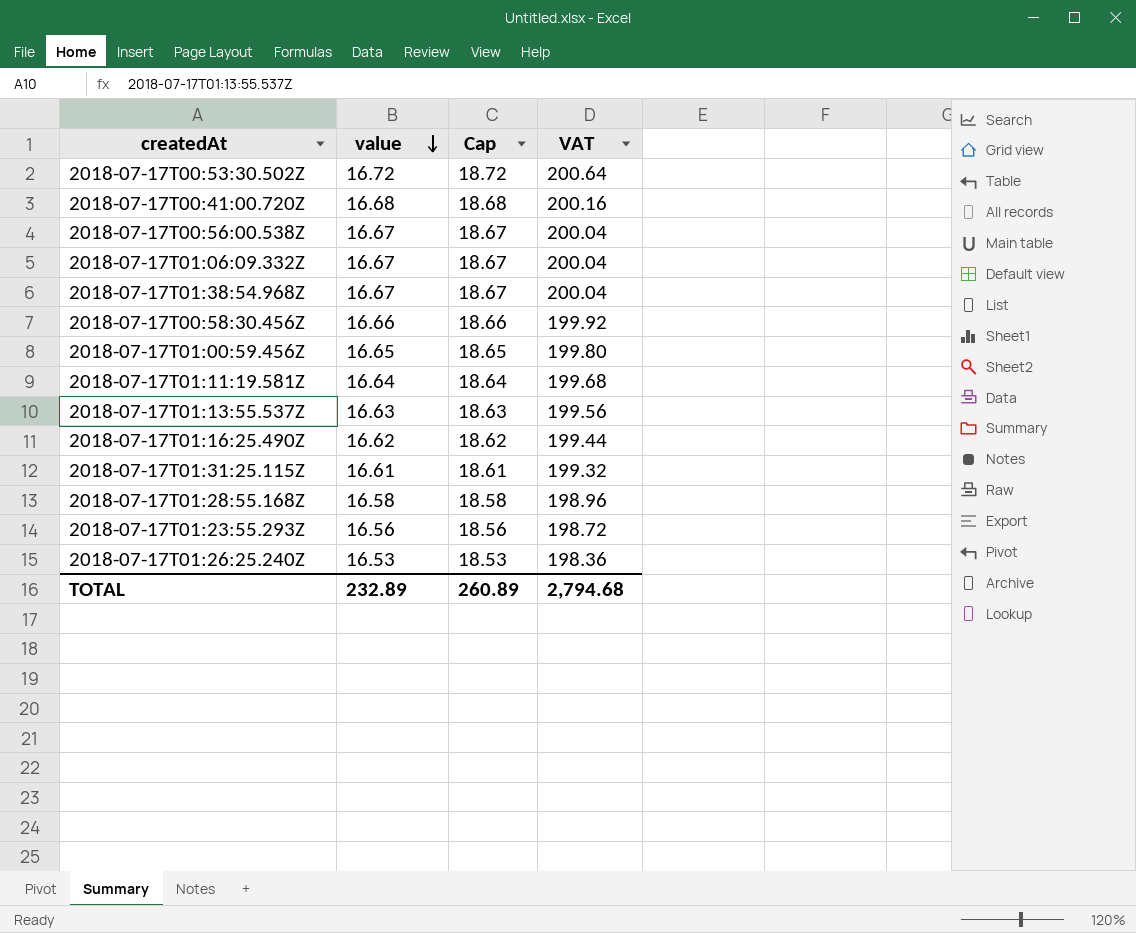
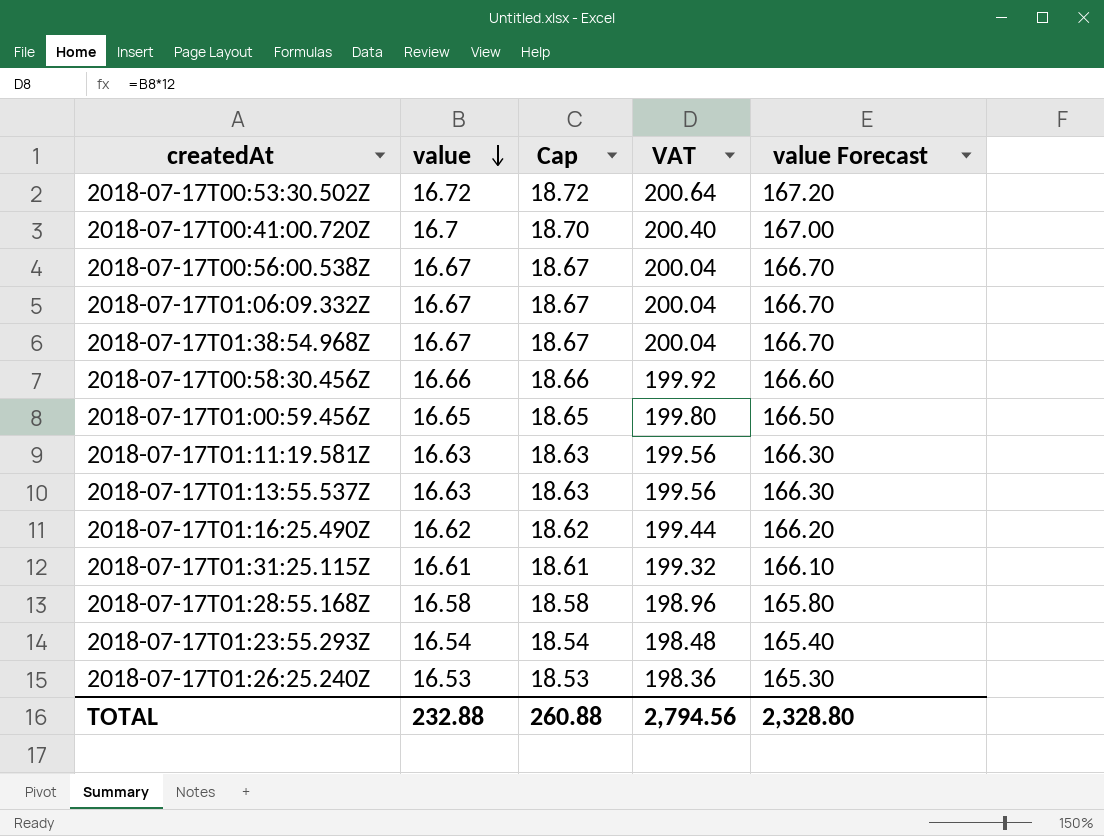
column value Forecast | formula: none -> [value] * 10
2018-07-17T00:41:00.720Z | value: 16.68 -> 16.7
2018-07-17T00:41:00.720Z | Cap: 18.68 -> 18.70
2018-07-17T00:41:00.720Z | VAT: 200.16 -> 200.40
2018-07-17T01:11:19.581Z | value: 16.64 -> 16.63
2018-07-17T01:11:19.581Z | Cap: 18.64 -> 18.63
2018-07-17T01:11:19.581Z | VAT: 199.68 -> 199.56
2018-07-17T01:23:55.293Z | value: 16.56 -> 16.54
2018-07-17T01:23:55.293Z | Cap: 18.56 -> 18.54
2018-07-17T01:23:55.293Z | VAT: 198.72 -> 198.48
TOTAL | value: 232.89 -> 232.88
TOTAL | Cap: 260.89 -> 260.88
TOTAL | VAT: 2,794.68 -> 2,794.56

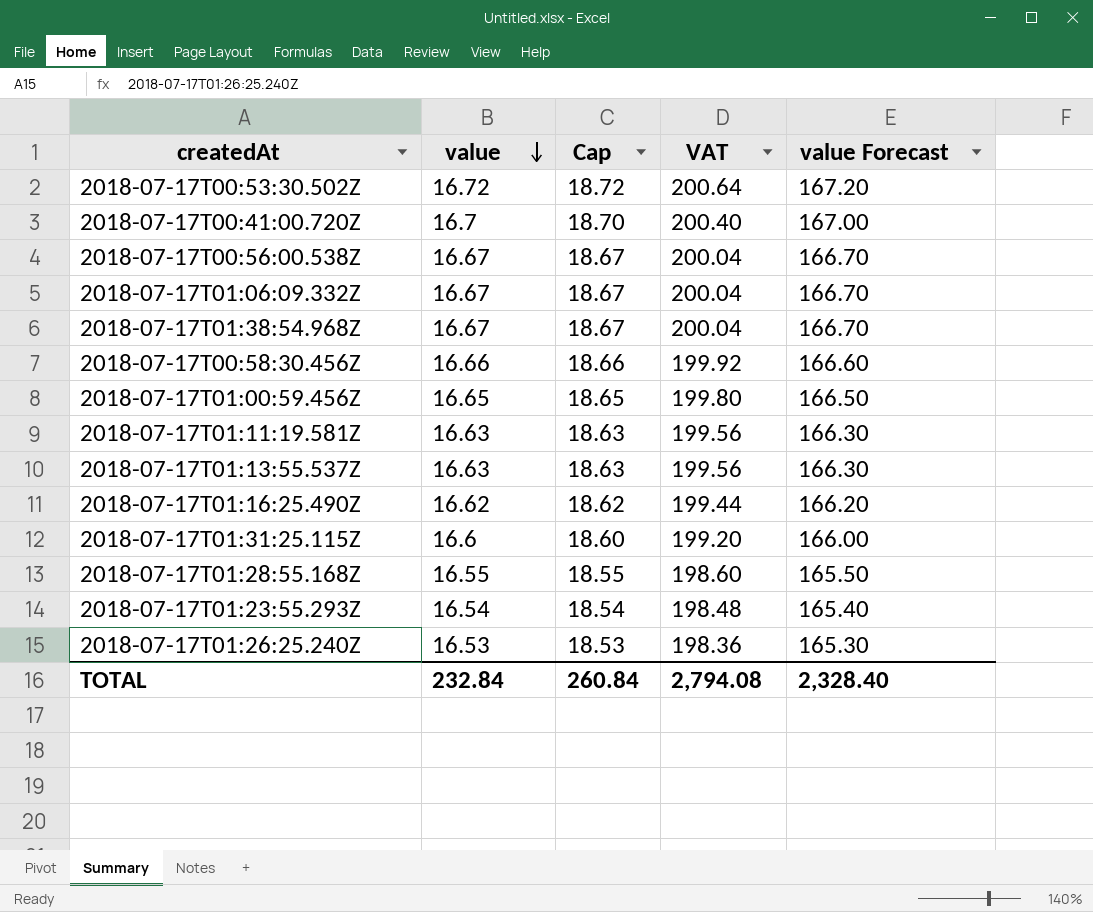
2018-07-17T01:31:25.115Z | value: 16.61 -> 16.6
2018-07-17T01:31:25.115Z | Cap: 18.61 -> 18.60
2018-07-17T01:31:25.115Z | VAT: 199.32 -> 199.20
2018-07-17T01:31:25.115Z | value Forecast: 166.10 -> 166.00
2018-07-17T01:28:55.168Z | value: 16.58 -> 16.55
2018-07-17T01:28:55.168Z | Cap: 18.58 -> 18.55
2018-07-17T01:28:55.168Z | VAT: 198.96 -> 198.60
2018-07-17T01:28:55.168Z | value Forecast: 165.80 -> 165.50
TOTAL | value: 232.88 -> 232.84
TOTAL | Cap: 260.88 -> 260.84
TOTAL | VAT: 2,794.56 -> 2,794.08
TOTAL | value Forecast: 2,328.80 -> 2,328.40

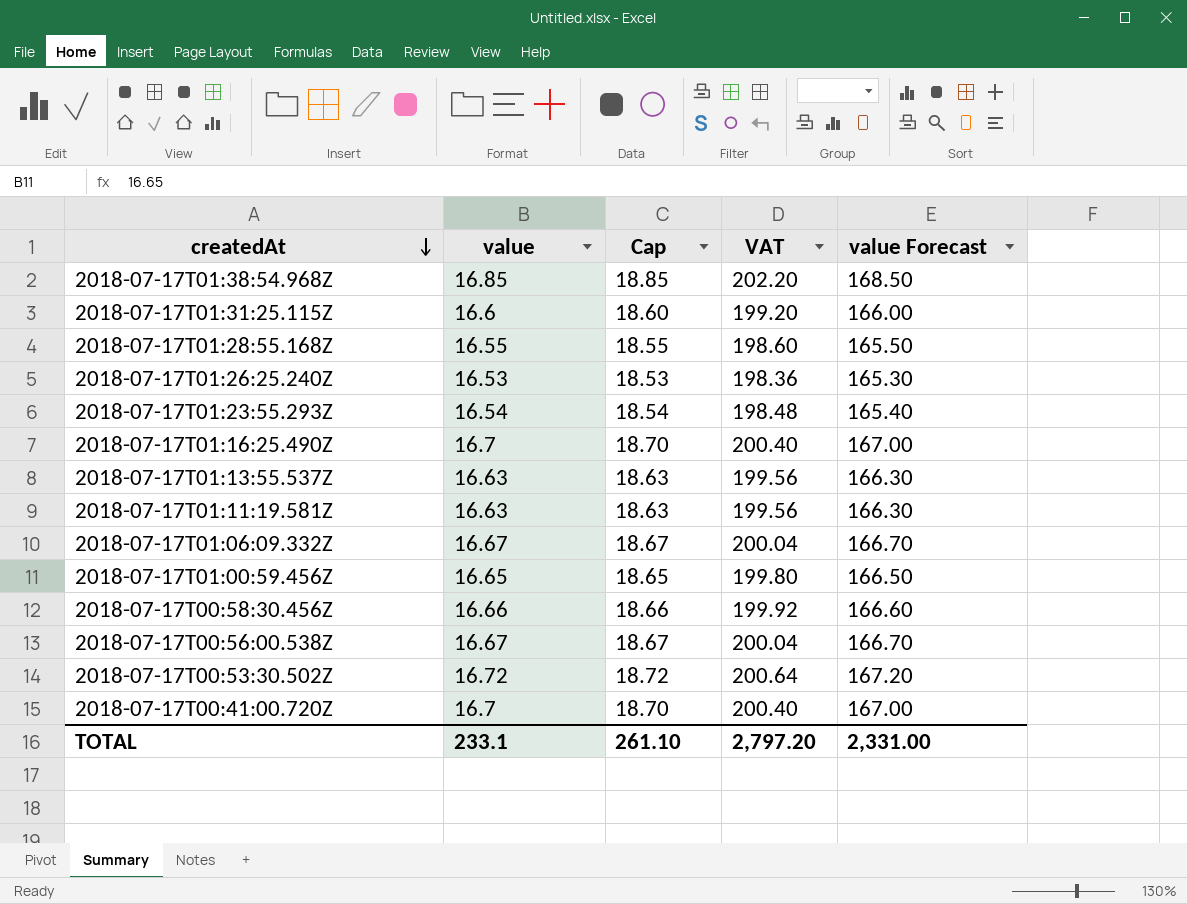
row order: value descending -> createdAt descending
2018-07-17T01:38:54.968Z | value: 16.67 -> 16.85
2018-07-17T01:38:54.968Z | Cap: 18.67 -> 18.85
2018-07-17T01:38:54.968Z | VAT: 200.04 -> 202.20
2018-07-17T01:38:54.968Z | value Forecast: 166.70 -> 168.50
2018-07-17T01:16:25.490Z | value: 16.62 -> 16.7
2018-07-17T01:16:25.490Z | Cap: 18.62 -> 18.70
2018-07-17T01:16:25.490Z | VAT: 199.44 -> 200.40
2018-07-17T01:16:25.490Z | value Forecast: 166.20 -> 167.00
TOTAL | value: 232.84 -> 233.1
TOTAL | Cap: 260.84 -> 261.10
TOTAL | VAT: 2,794.08 -> 2,797.20
TOTAL | value Forecast: 2,328.40 -> 2,331.00

